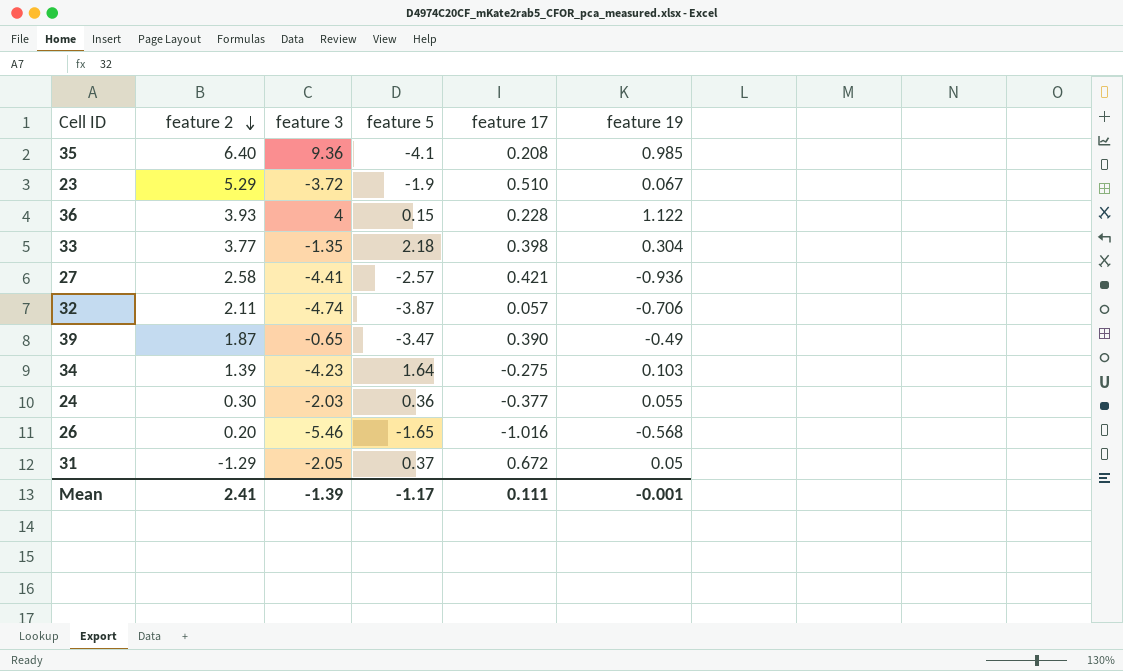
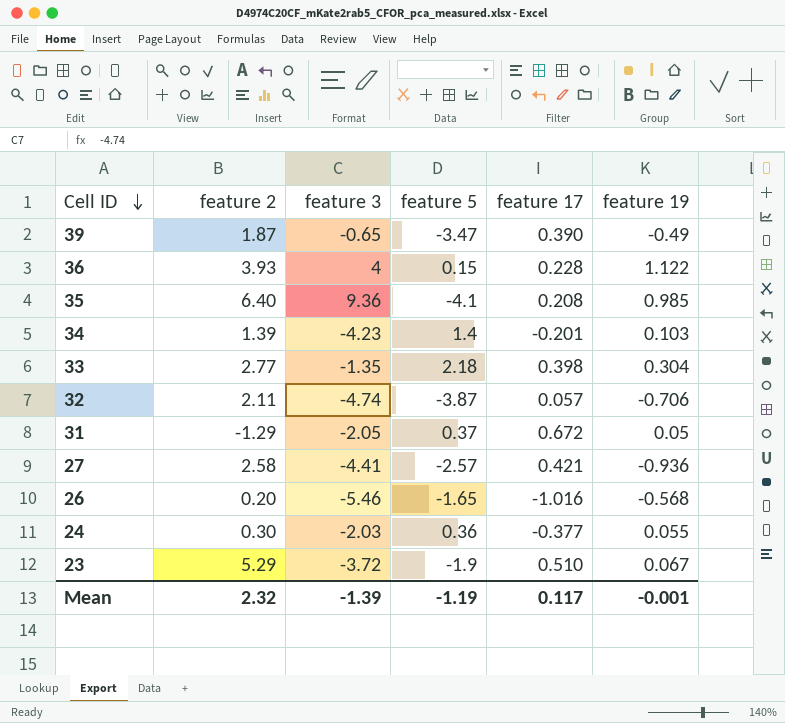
row order: feature 2 descending -> Cell ID descending
34 | feature 5: 1.64 -> 1.4
34 | feature 17: -0.275 -> -0.201
33 | feature 2: 3.77 -> 2.77
Mean | feature 2: 2.41 -> 2.32
Mean | feature 5: -1.17 -> -1.19
Mean | feature 17: 0.111 -> 0.117

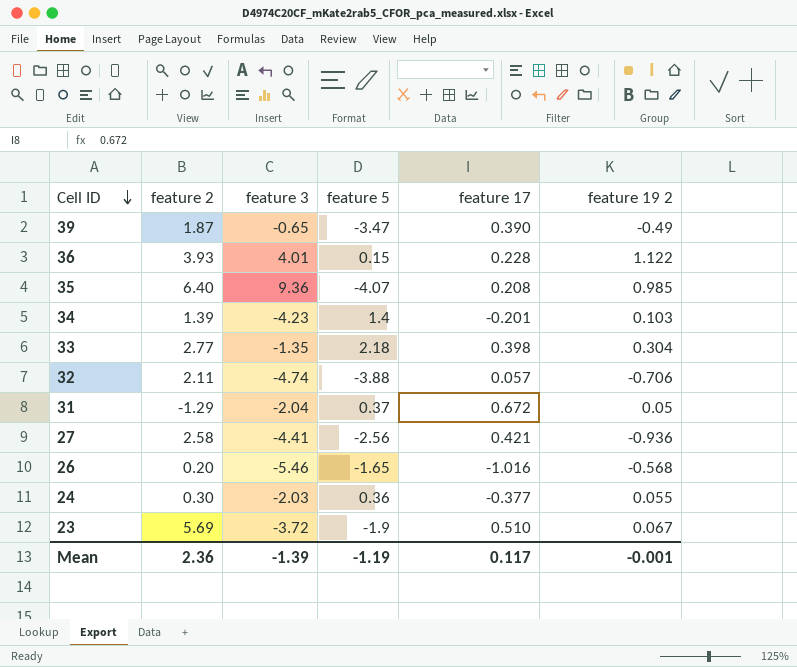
column name: feature 19 -> feature 19 2
36 | feature 3: 4 -> 4.01
35 | feature 5: -4.1 -> -4.07
32 | feature 5: -3.87 -> -3.88
31 | feature 3: -2.05 -> -2.04
27 | feature 5: -2.57 -> -2.56
23 | feature 2: 5.29 -> 5.69
Mean | feature 2: 2.32 -> 2.36

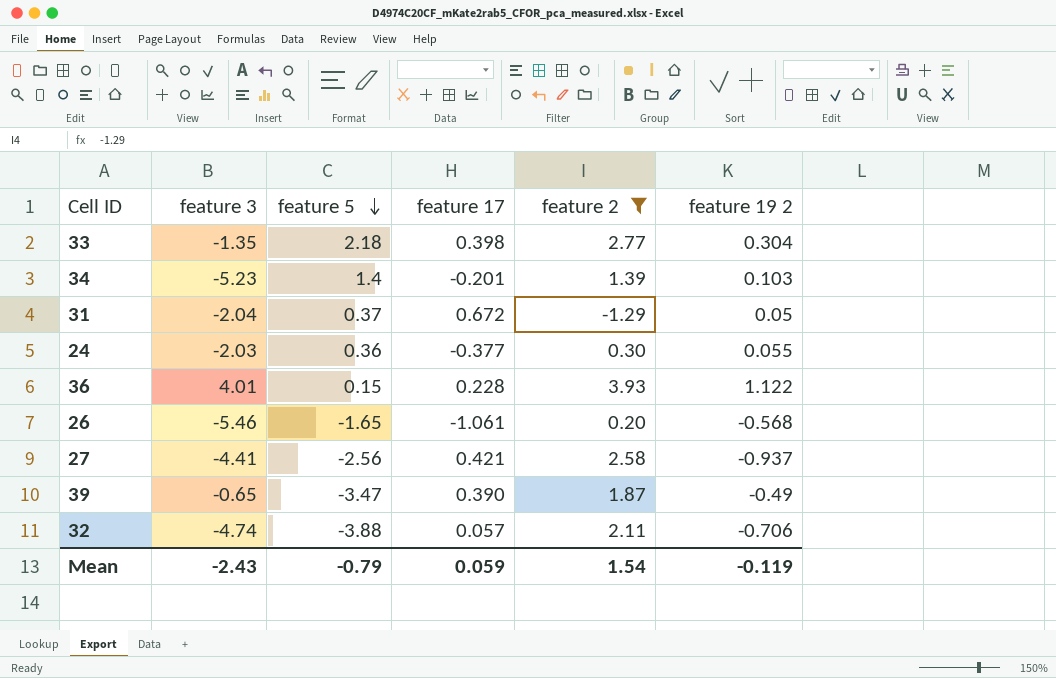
filter: none -> feature 2 <= 3.93
row order: Cell ID descending -> feature 5 descending
column feature 2 | position: 2 -> 5
34 | feature 3: -4.23 -> -5.23
26 | feature 17: -1.016 -> -1.061
27 | feature 19 2: -0.936 -> -0.937
Mean | feature 3: -1.39 -> -2.43
Mean | feature 5: -1.19 -> -0.79
Mean | feature 17: 0.117 -> 0.059
Mean | feature 2: 2.36 -> 1.54
Mean | feature 19 2: -0.001 -> -0.119

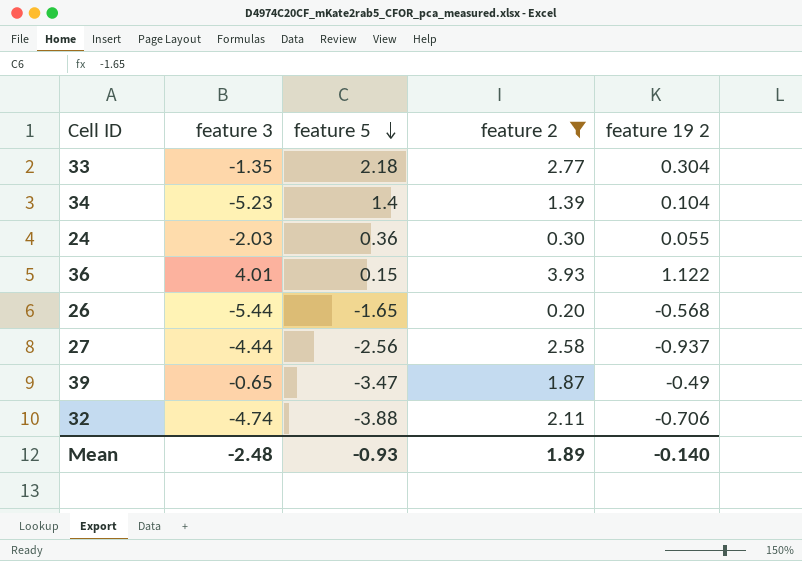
column feature 17 | position: 4 -> none
row 31: -2.04 | 0.37 | 0.672 | -1.29 | 0.05 -> none
34 | feature 19 2: 0.103 -> 0.104
26 | feature 3: -5.46 -> -5.44
27 | feature 3: -4.41 -> -4.44
Mean | feature 3: -2.43 -> -2.48
Mean | feature 5: -0.79 -> -0.93
Mean | feature 2: 1.54 -> 1.89
Mean | feature 19 2: -0.119 -> -0.140

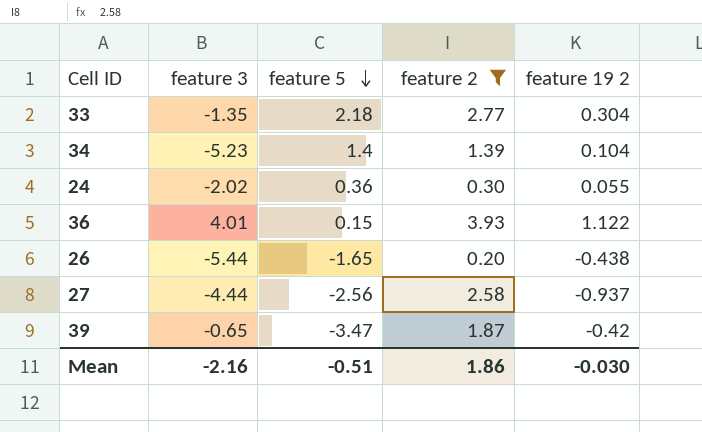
row 32: -4.74 | -3.88 | 2.11 | -0.706 -> none
24 | feature 3: -2.03 -> -2.02
26 | feature 19 2: -0.568 -> -0.438
39 | feature 19 2: -0.49 -> -0.42
Mean | feature 3: -2.48 -> -2.16
Mean | feature 5: -0.93 -> -0.51
Mean | feature 2: 1.89 -> 1.86
Mean | feature 19 2: -0.140 -> -0.030

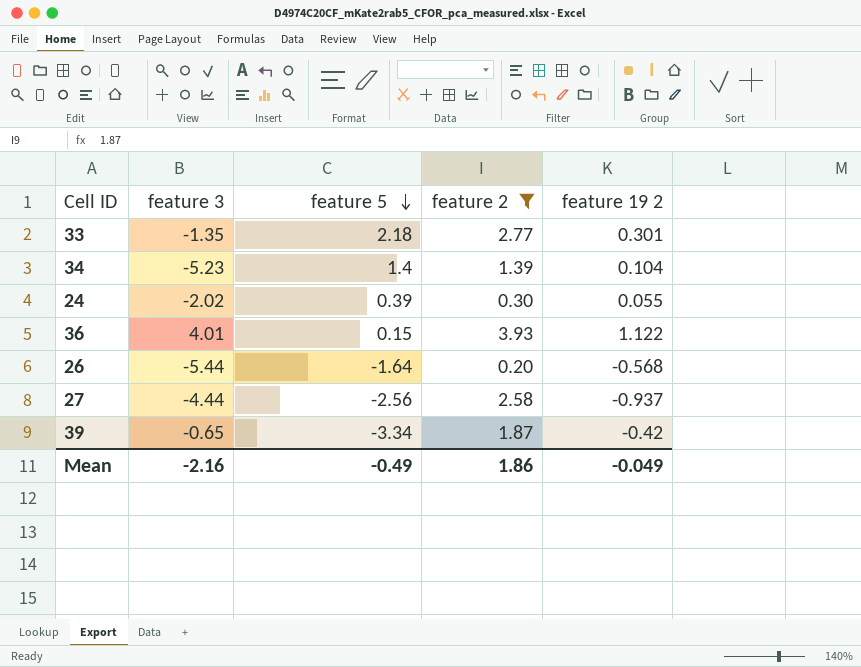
33 | feature 19 2: 0.304 -> 0.301
24 | feature 5: 0.36 -> 0.39
26 | feature 5: -1.65 -> -1.64
26 | feature 19 2: -0.438 -> -0.568
39 | feature 5: -3.47 -> -3.34
Mean | feature 5: -0.51 -> -0.49
Mean | feature 19 2: -0.030 -> -0.049

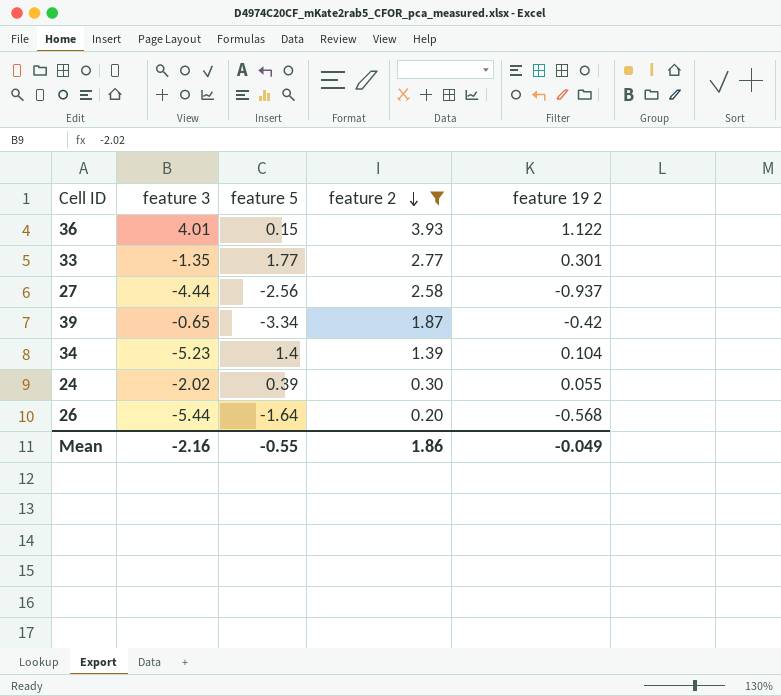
row order: feature 5 descending -> feature 2 descending
33 | feature 5: 2.18 -> 1.77
Mean | feature 5: -0.49 -> -0.55

